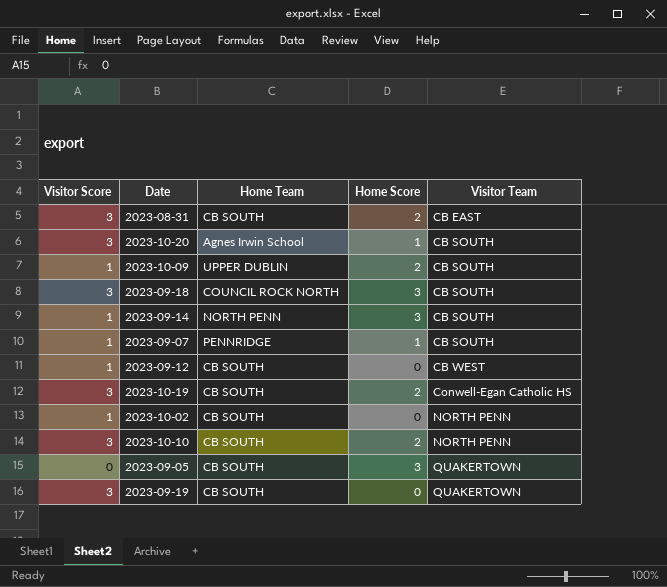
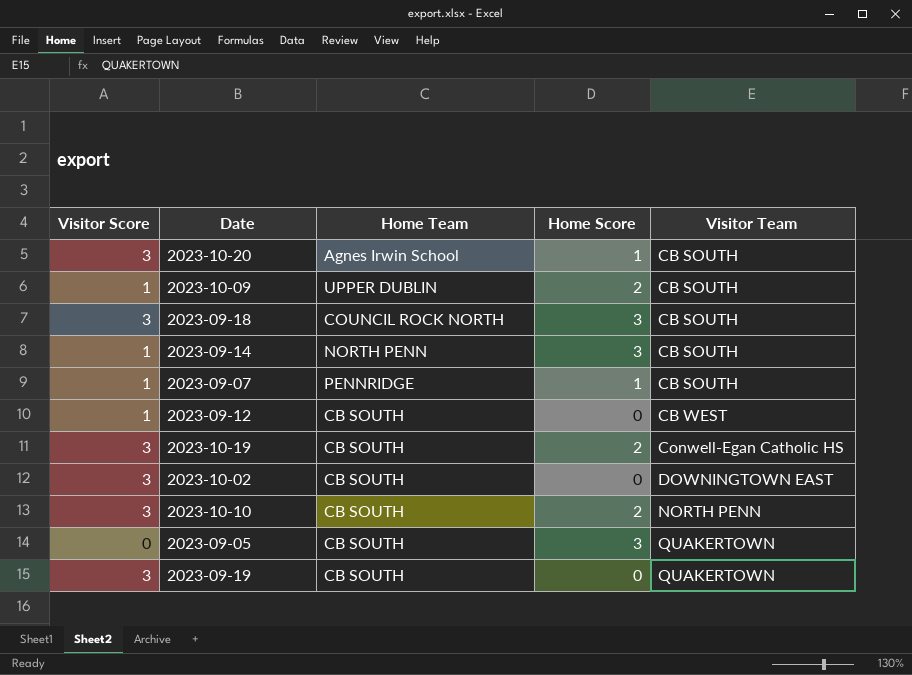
row 2023-08-31: 3 | CB SOUTH | 2 | CB EAST -> none
2023-10-02 | Visitor Score: 1 -> 3
2023-10-02 | Visitor Team: NORTH PENN -> DOWNINGTOWN EAST

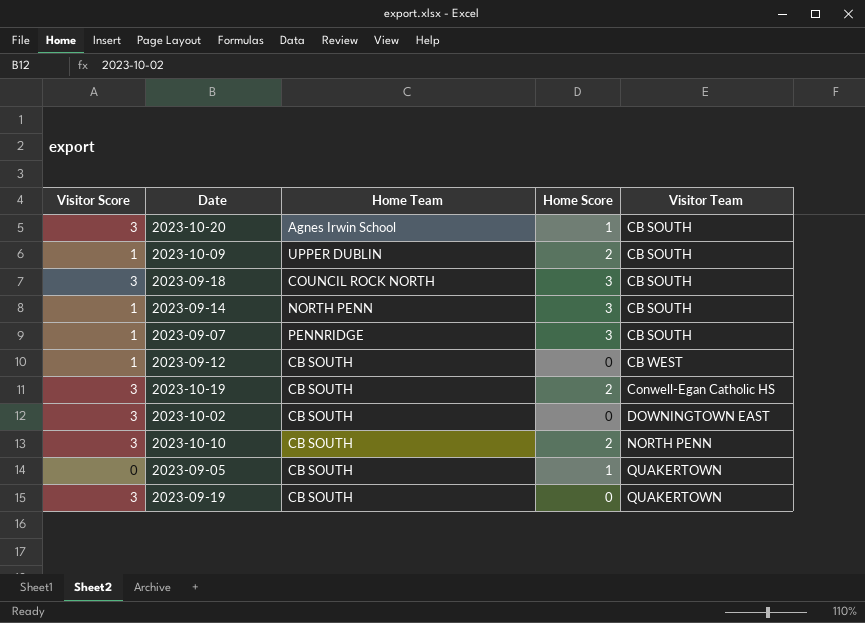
2023-09-07 | Home Score: 1 -> 3
2023-09-05 | Home Score: 3 -> 1

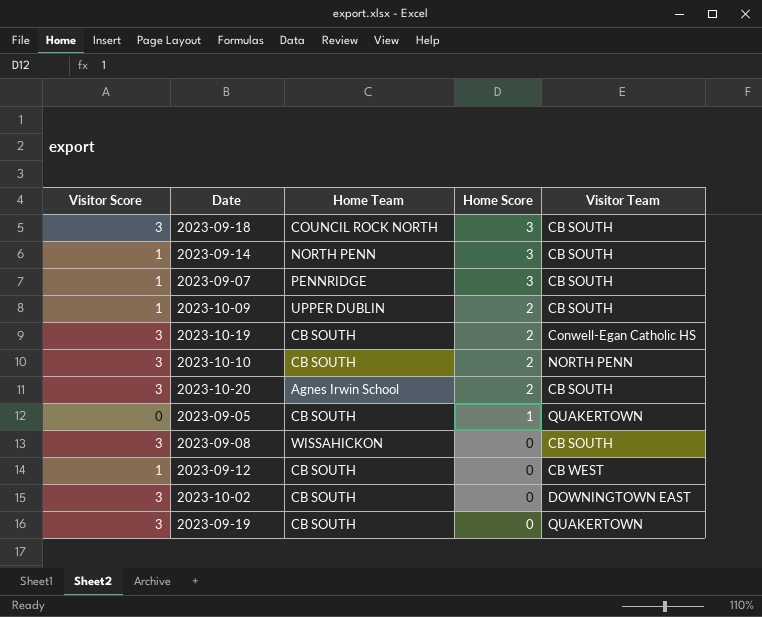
row order: Visitor Team ascending -> Home Score descending
2023-10-20 | Home Score: 1 -> 2
row 2023-09-08: none -> 3 | WISSAHICKON | 0 | CB SOUTH

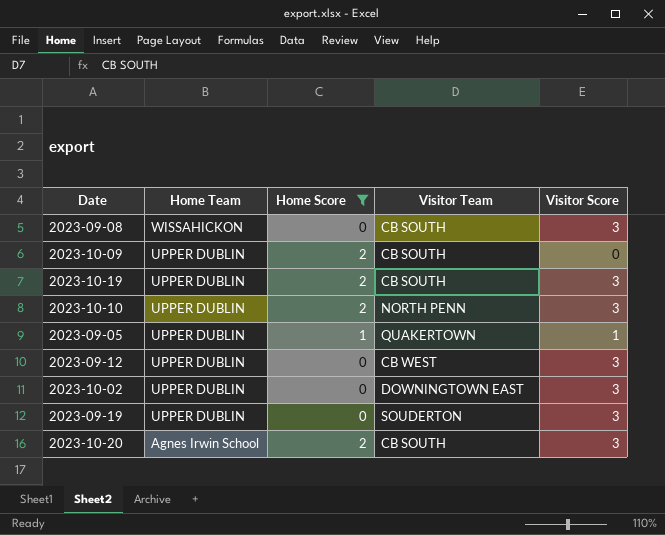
filter: none -> Home Score != 3
row order: Home Score descending -> Home Team descending
column Visitor Score | position: 1 -> 5
2023-10-09 | Visitor Score: 1 -> 0
2023-10-19 | Home Team: CB SOUTH -> UPPER DUBLIN
2023-10-19 | Visitor Team: Conwell-Egan Catholic HS -> CB SOUTH
2023-10-10 | Home Team: CB SOUTH -> UPPER DUBLIN
2023-09-05 | Home Team: CB SOUTH -> UPPER DUBLIN
2023-09-05 | Visitor Score: 0 -> 1
2023-09-12 | Home Team: CB SOUTH -> UPPER DUBLIN
2023-09-12 | Visitor Score: 1 -> 3
2023-10-02 | Home Team: CB SOUTH -> UPPER DUBLIN
2023-09-19 | Home Team: CB SOUTH -> UPPER DUBLIN
2023-09-19 | Visitor Team: QUAKERTOWN -> SOUDERTON

